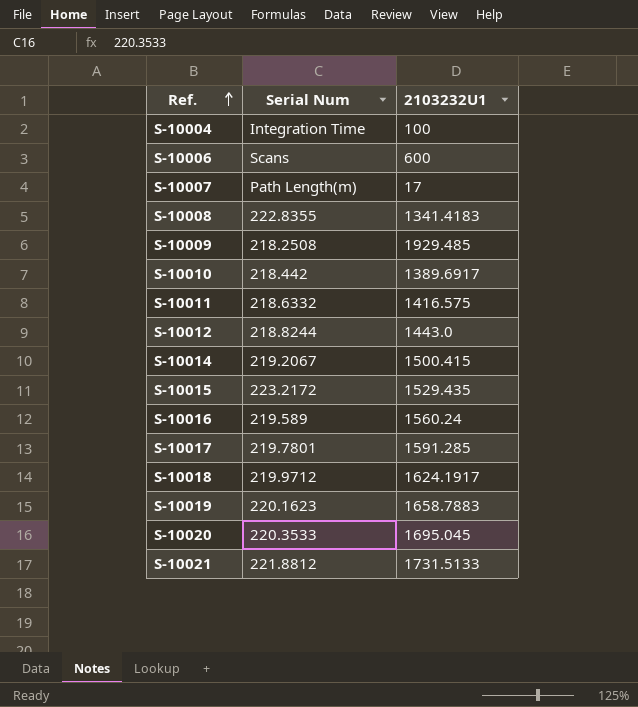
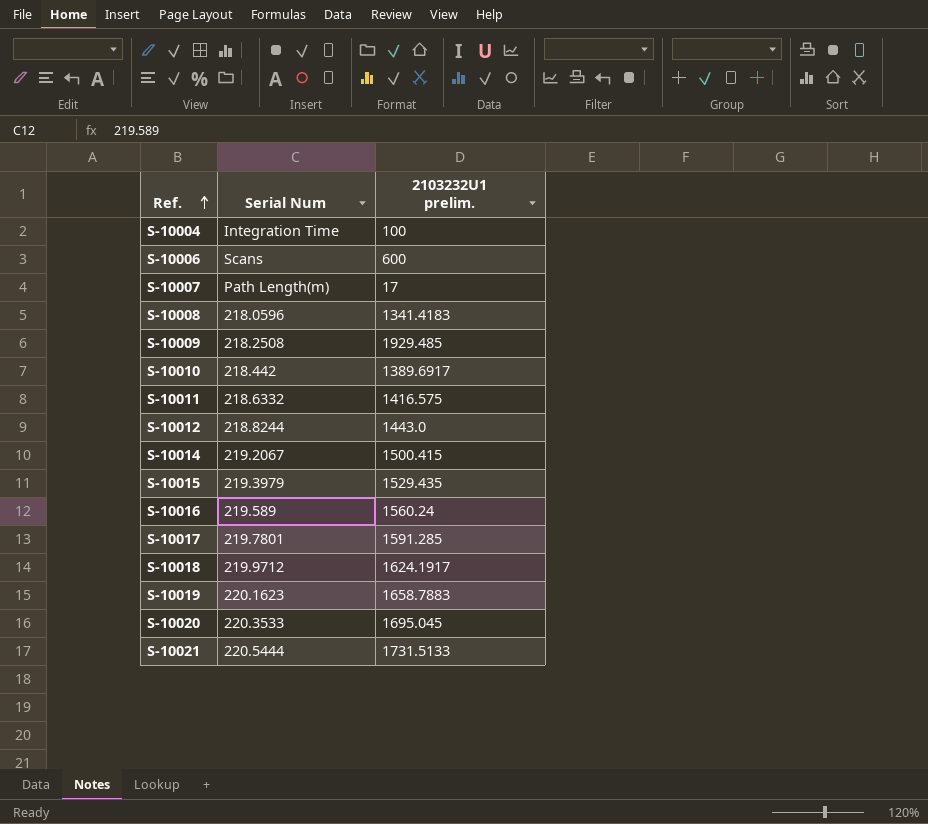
column name: 2103232U1 -> 2103232U1 prelim.
S-10008 | Serial Num: 222.8355 -> 218.0596
S-10015 | Serial Num: 223.2172 -> 219.3979
S-10021 | Serial Num: 221.8812 -> 220.5444

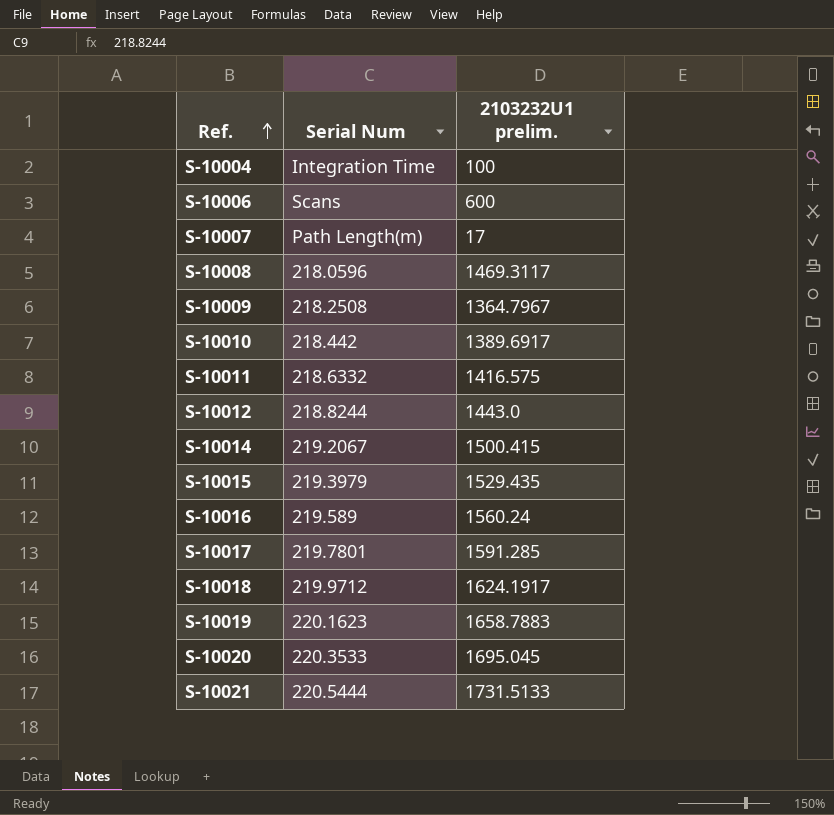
S-10008 | 2103232U1 prelim.: 1341.4183 -> 1469.3117
S-10009 | 2103232U1 prelim.: 1929.485 -> 1364.7967

